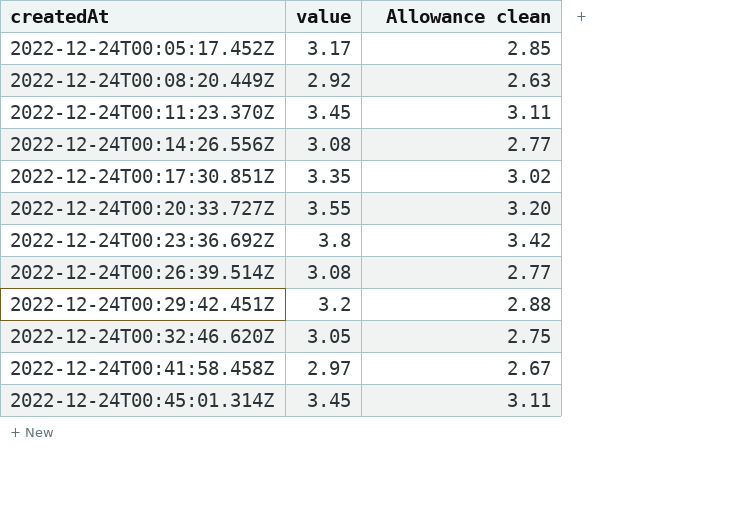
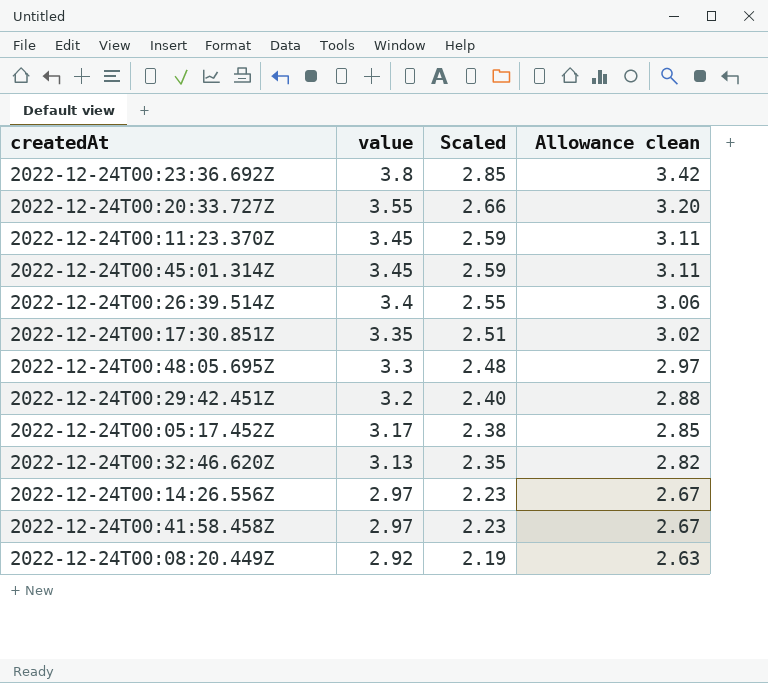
row order: createdAt ascending -> value descending
column Scaled | formula: none -> [value] * 0.75
2022-12-24T00:26:39.514Z | value: 3.08 -> 3.4
2022-12-24T00:26:39.514Z | Allowance clean: 2.77 -> 3.06
row 2022-12-24T00:48:05.695Z: none -> 3.3 | 2.48 | 2.97
2022-12-24T00:32:46.620Z | value: 3.05 -> 3.13
2022-12-24T00:32:46.620Z | Allowance clean: 2.75 -> 2.82
2022-12-24T00:14:26.556Z | value: 3.08 -> 2.97
2022-12-24T00:14:26.556Z | Allowance clean: 2.77 -> 2.67

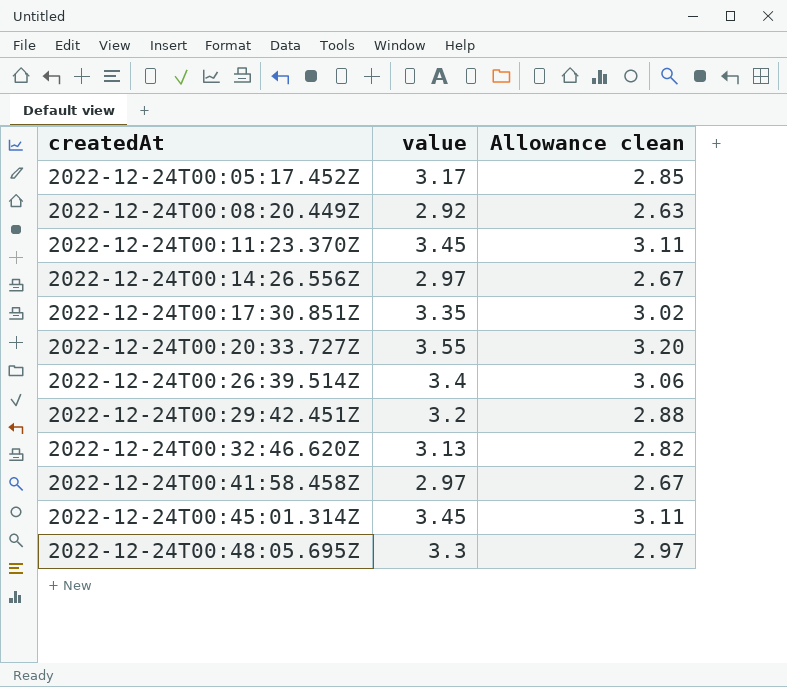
row order: value descending -> createdAt ascending
column Scaled | formula: [value] * 0.75 -> none
row 2022-12-24T00:23:36.692Z: 3.8 | 2.85 | 3.42 -> none

